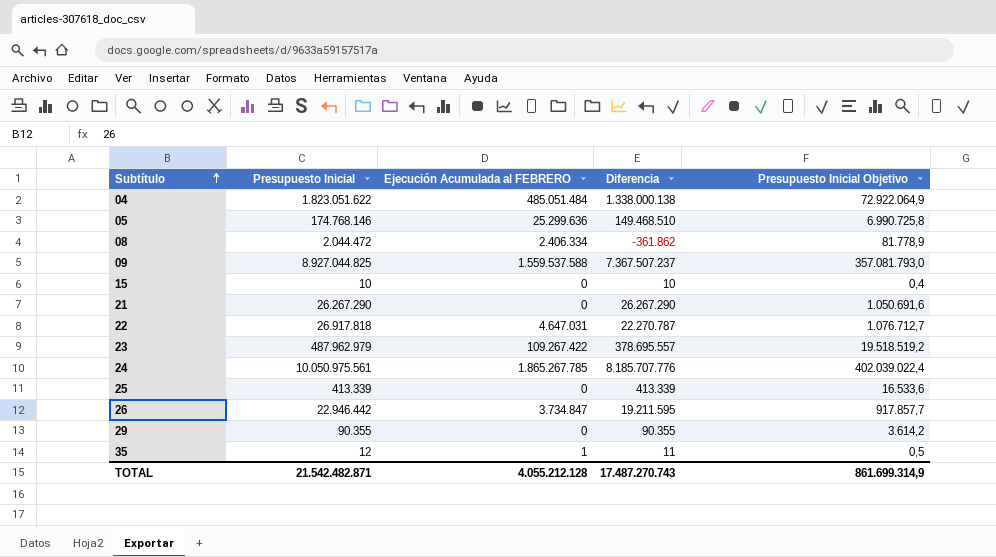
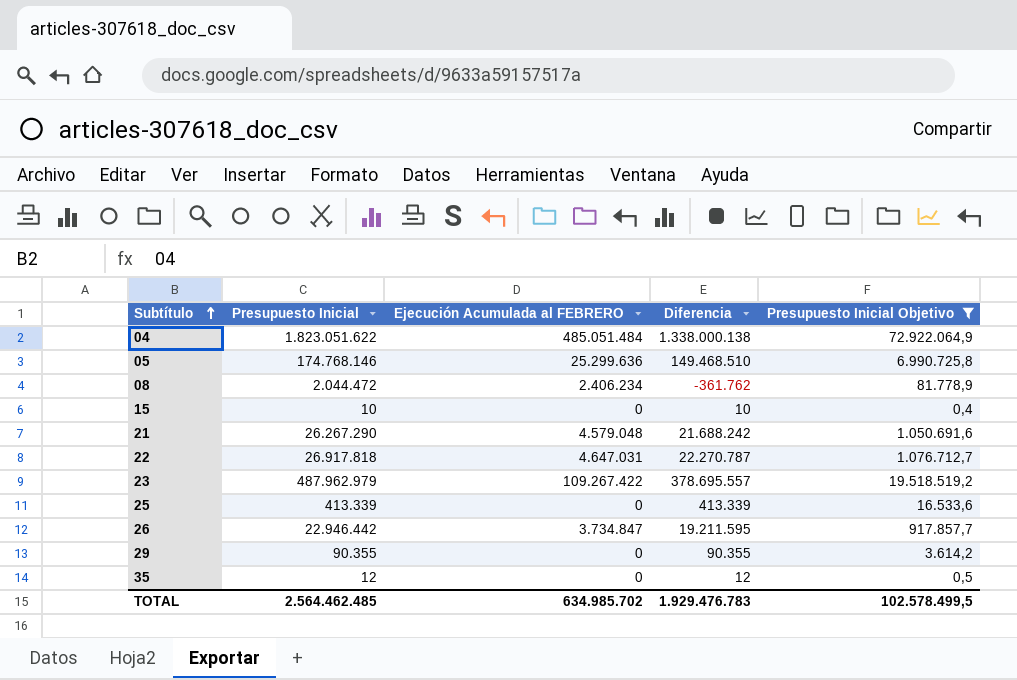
filter: none -> Presupuesto Inicial Objetivo <= 72.922.064,9
08 | Ejecución Acumulada al FEBRERO: 2.406.334 -> 2.406.234
08 | Diferencia: -361.862 -> -361.762
21 | Ejecución Acumulada al FEBRERO: 0 -> 4.579.048
21 | Diferencia: 26.267.290 -> 21.688.242
35 | Ejecución Acumulada al FEBRERO: 1 -> 0
35 | Diferencia: 11 -> 12
TOTAL | Presupuesto Inicial: 21.542.482.871 -> 2.564.462.485
TOTAL | Ejecución Acumulada al FEBRERO: 4.055.212.128 -> 634.985.702
TOTAL | Diferencia: 17.487.270.743 -> 1.929.476.783
TOTAL | Presupuesto Inicial Objetivo: 861.699.314,9 -> 102.578.499,5

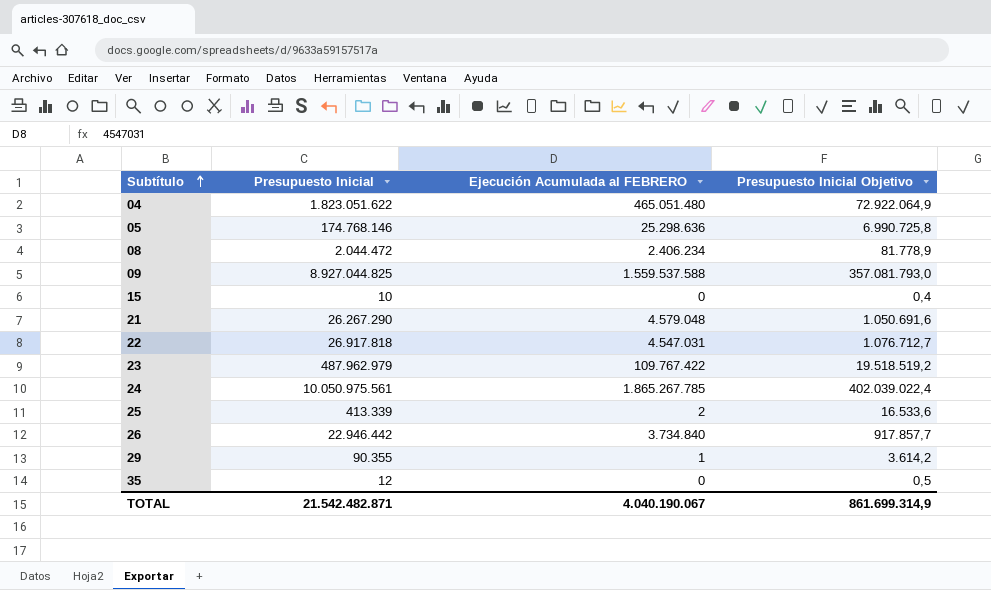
filter: Presupuesto Inicial Objetivo <= 72.922.064,9 -> none
column Diferencia | formula: [Presupuesto Inicial] - [Ejecución Acumulada al FEBRERO] -> none
04 | Ejecución Acumulada al FEBRERO: 485.051.484 -> 465.051.480
05 | Ejecución Acumulada al FEBRERO: 25.299.636 -> 25.298.636
22 | Ejecución Acumulada al FEBRERO: 4.647.031 -> 4.547.031
23 | Ejecución Acumulada al FEBRERO: 109.267.422 -> 109.767.422
25 | Ejecución Acumulada al FEBRERO: 0 -> 2
26 | Ejecución Acumulada al FEBRERO: 3.734.847 -> 3.734.840
29 | Ejecución Acumulada al FEBRERO: 0 -> 1
TOTAL | Presupuesto Inicial: 2.564.462.485 -> 21.542.482.871
TOTAL | Ejecución Acumulada al FEBRERO: 634.985.702 -> 4.040.190.067
TOTAL | Presupuesto Inicial Objetivo: 102.578.499,5 -> 861.699.314,9

